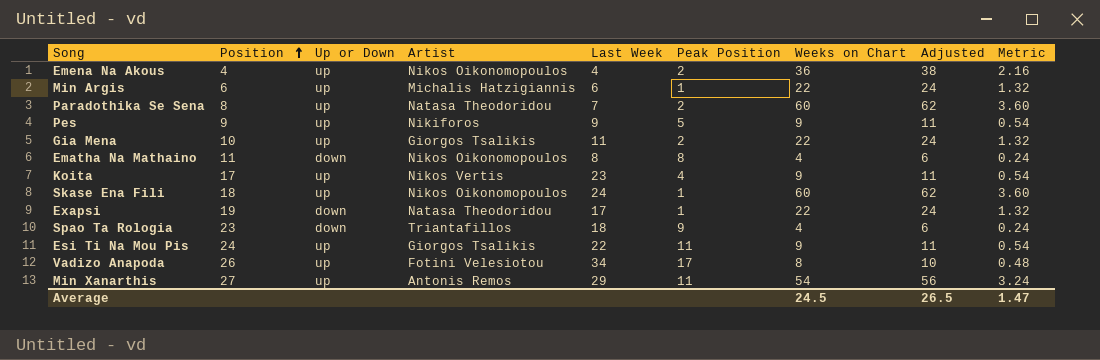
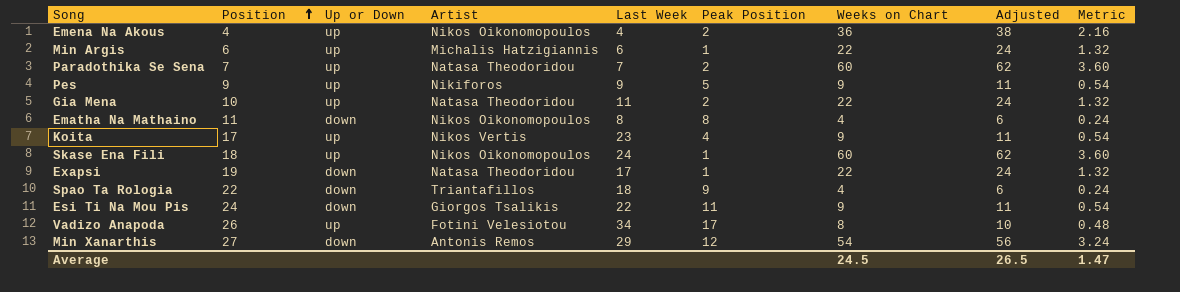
Paradothika Se Sena | Position: 8 -> 7
Gia Mena | Artist: Giorgos Tsalikis -> Natasa Theodoridou
Spao Ta Rologia | Position: 23 -> 22
Esi Ti Na Mou Pis | Up or Down: up -> down
Min Xanarthis | Up or Down: up -> down
Min Xanarthis | Peak Position: 11 -> 12

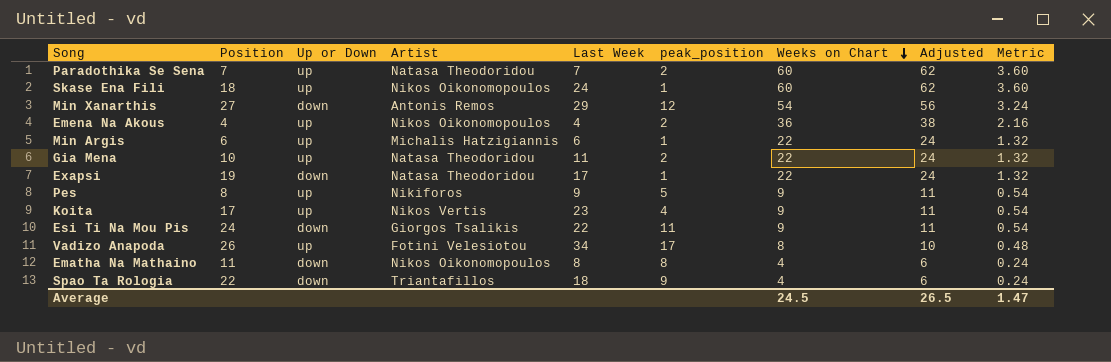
row order: Position ascending -> Weeks on Chart descending
column name: Peak Position -> peak_position
Pes | Position: 9 -> 8

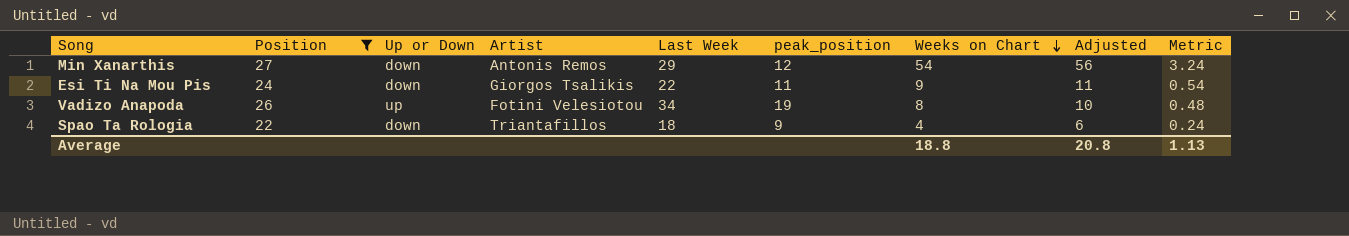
filter: none -> Position >= 22
Vadizo Anapoda | peak_position: 17 -> 19
Average | Weeks on Chart: 24.5 -> 18.8
Average | Adjusted: 26.5 -> 20.8
Average | Metric: 1.47 -> 1.13

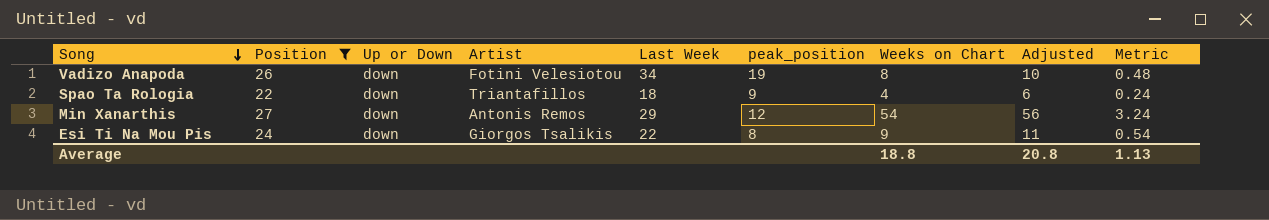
row order: Weeks on Chart descending -> Song descending
Vadizo Anapoda | Up or Down: up -> down
Esi Ti Na Mou Pis | peak_position: 11 -> 8

